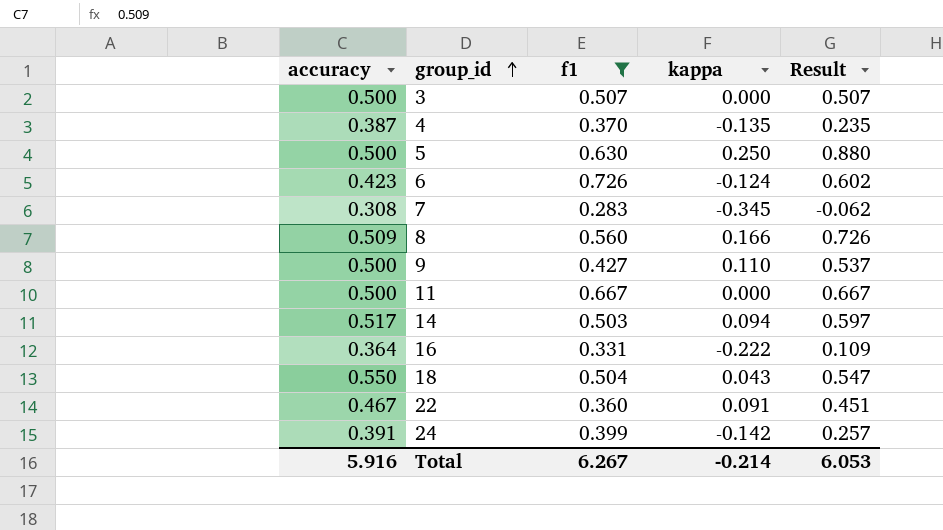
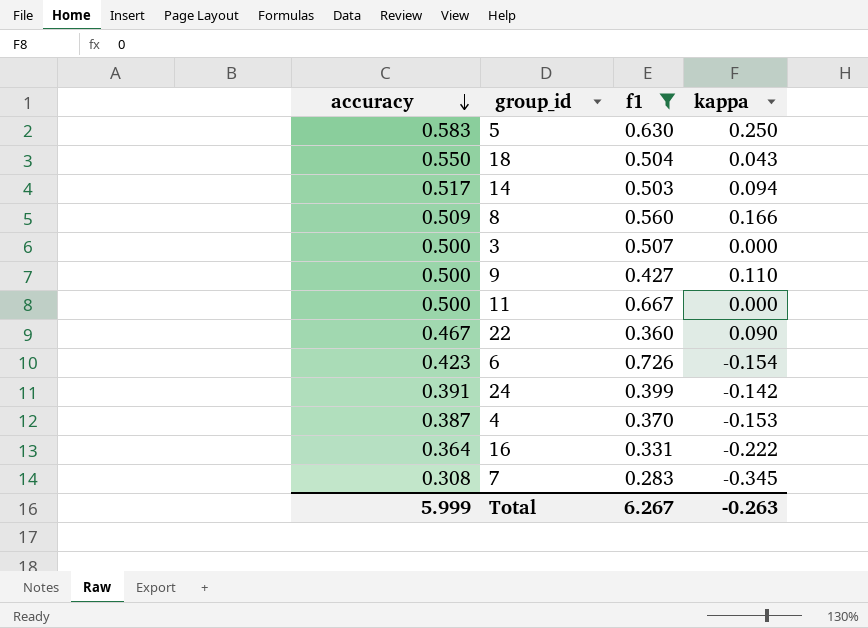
row order: group_id ascending -> accuracy descending
column Result | formula: [f1] + [kappa] -> none
5 | accuracy: 0.500 -> 0.583
22 | kappa: 0.091 -> 0.090
6 | kappa: -0.124 -> -0.154
4 | kappa: -0.135 -> -0.153
Total | accuracy: 5.916 -> 5.999
Total | kappa: -0.214 -> -0.263

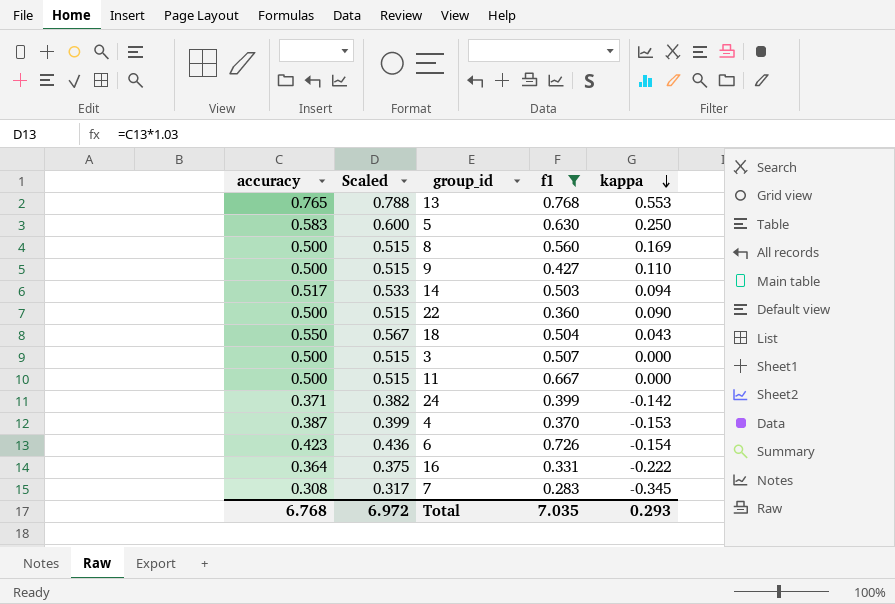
row order: accuracy descending -> kappa descending
column Scaled | formula: none -> [accuracy] * 1.03
row 13: none -> 0.765 | 0.788 | 0.768 | 0.553
8 | accuracy: 0.509 -> 0.500
8 | kappa: 0.166 -> 0.169
22 | accuracy: 0.467 -> 0.500
24 | accuracy: 0.391 -> 0.371
Total | accuracy: 5.999 -> 6.768
Total | f1: 6.267 -> 7.035
Total | kappa: -0.263 -> 0.293

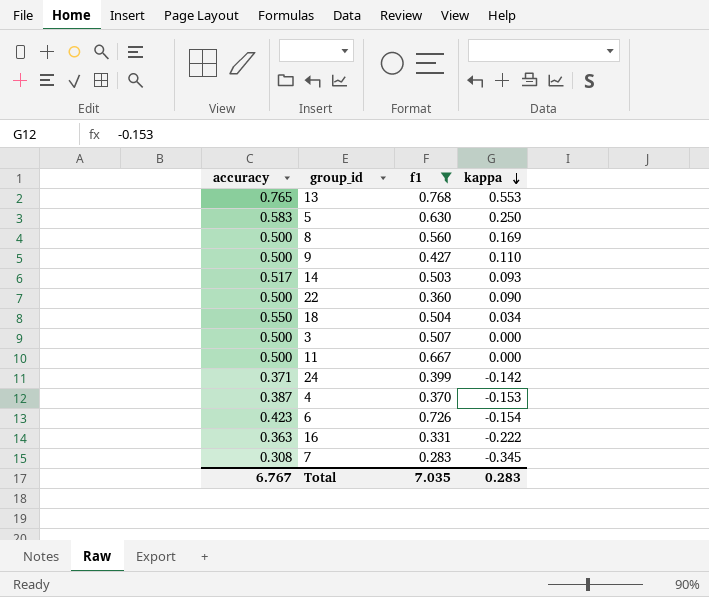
column Scaled | formula: [accuracy] * 1.03 -> none
14 | kappa: 0.094 -> 0.093
18 | kappa: 0.043 -> 0.034
16 | accuracy: 0.364 -> 0.363
Total | accuracy: 6.768 -> 6.767
Total | kappa: 0.293 -> 0.283

